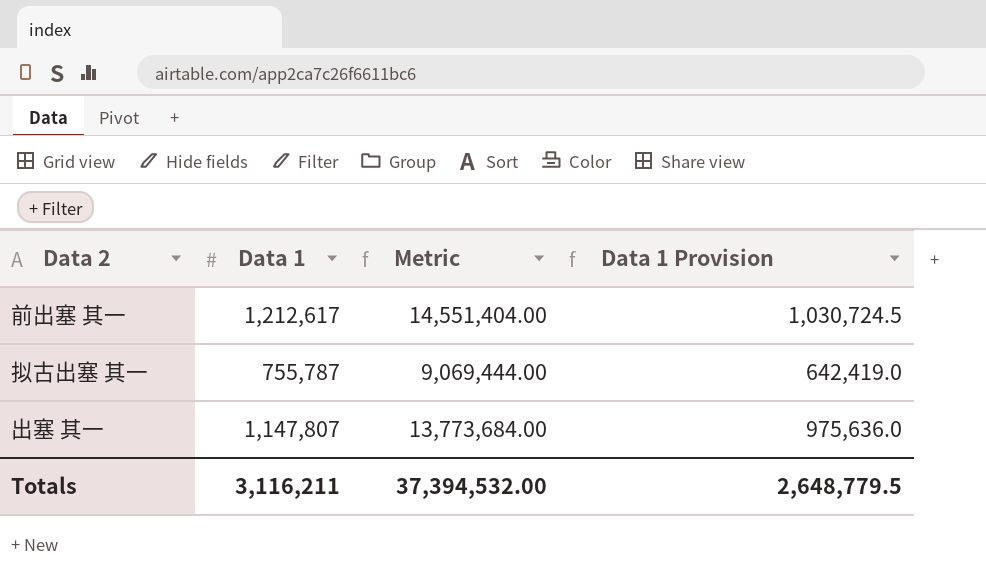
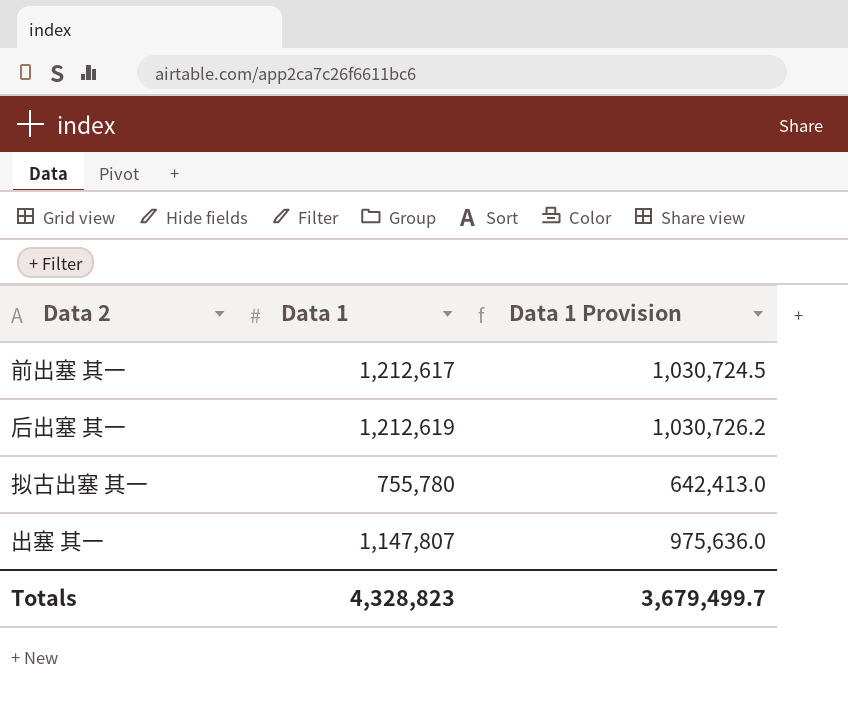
column Metric | formula: [Data 1] * 12 -> none
row 后出塞 其一: none -> 1,212,619 | 1,030,726.2
拟古出塞 其一 | Data 1: 755,787 -> 755,780
拟古出塞 其一 | Data 1 Provision: 642,419.0 -> 642,413.0
Totals | Data 1: 3,116,211 -> 4,328,823
Totals | Data 1 Provision: 2,648,779.5 -> 3,679,499.7

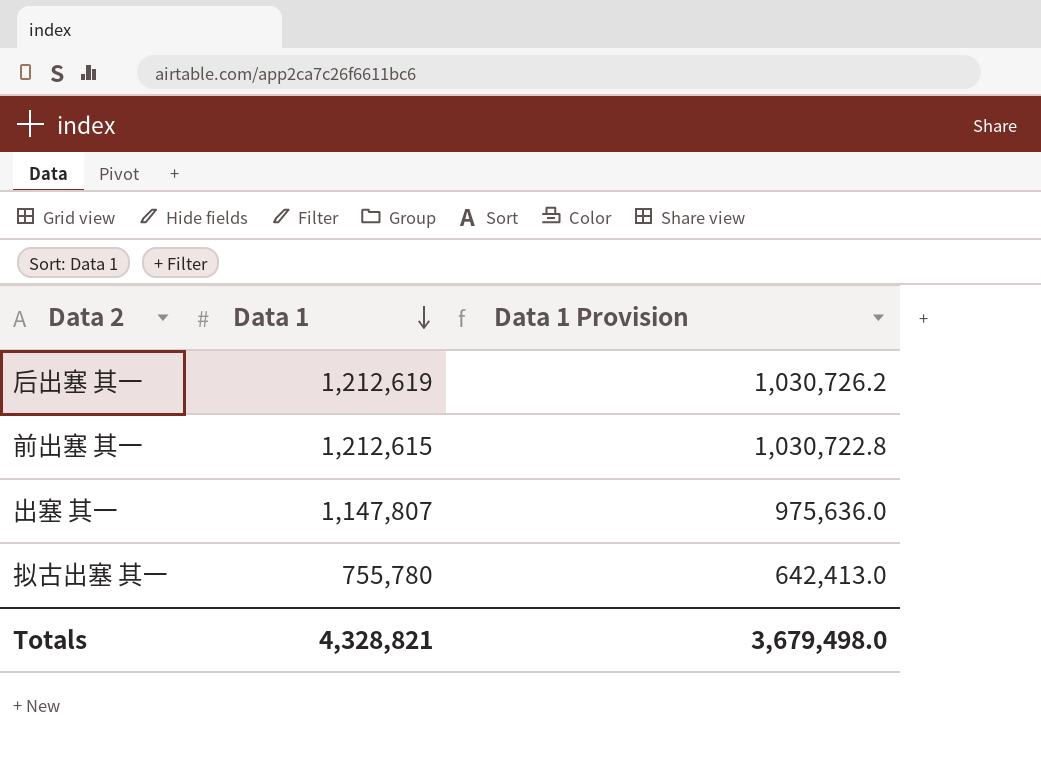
row order: none -> Data 1 descending
前出塞 其一 | Data 1: 1,212,617 -> 1,212,615
前出塞 其一 | Data 1 Provision: 1,030,724.5 -> 1,030,722.8
Totals | Data 1: 4,328,823 -> 4,328,821
Totals | Data 1 Provision: 3,679,499.7 -> 3,679,498.0

